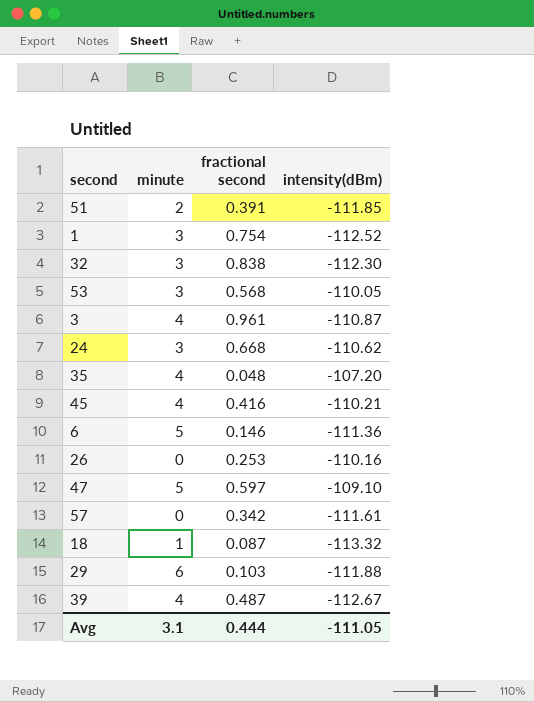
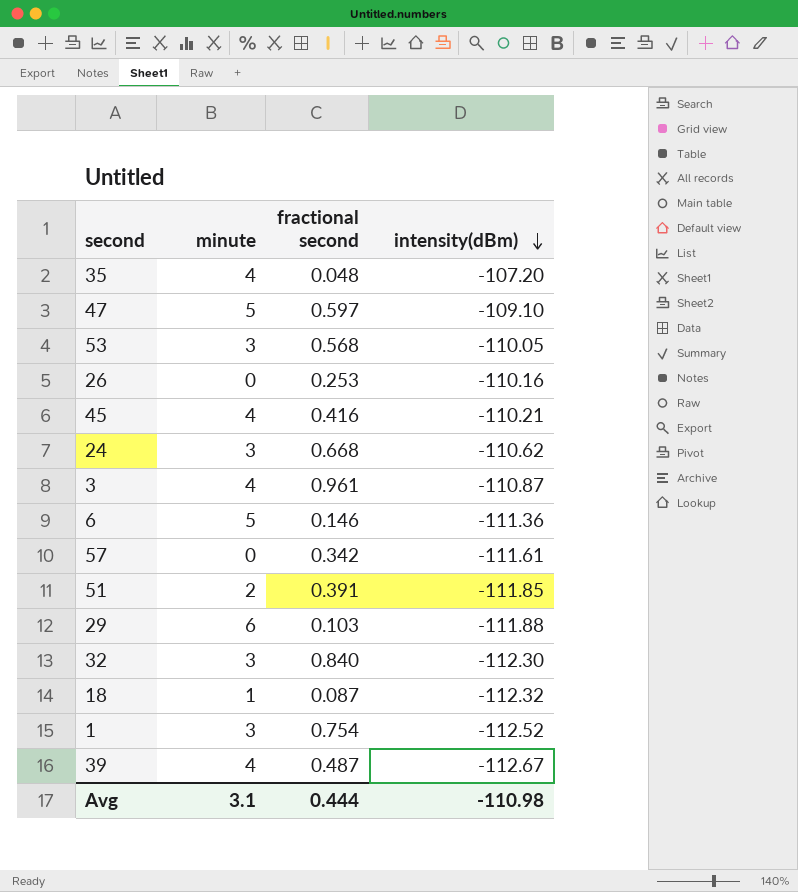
row order: none -> intensity(dBm) descending
32 | fractional second: 0.838 -> 0.840
18 | intensity(dBm): -113.32 -> -112.32
Avg | intensity(dBm): -111.05 -> -110.98

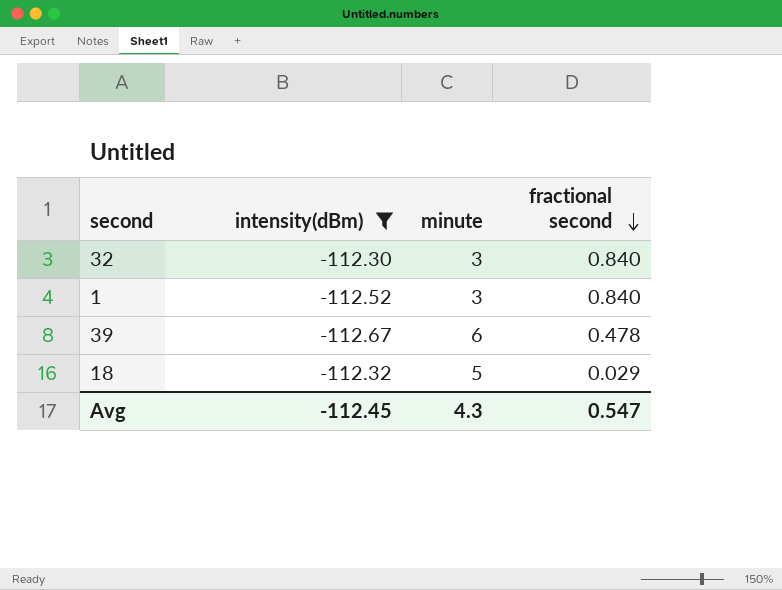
filter: none -> intensity(dBm) <= -112.30
row order: intensity(dBm) descending -> fractional second descending
column intensity(dBm) | position: 4 -> 2
1 | fractional second: 0.754 -> 0.840
39 | minute: 4 -> 6
39 | fractional second: 0.487 -> 0.478
18 | minute: 1 -> 5
18 | fractional second: 0.087 -> 0.029
Avg | intensity(dBm): -110.98 -> -112.45
Avg | minute: 3.1 -> 4.3
Avg | fractional second: 0.444 -> 0.547

